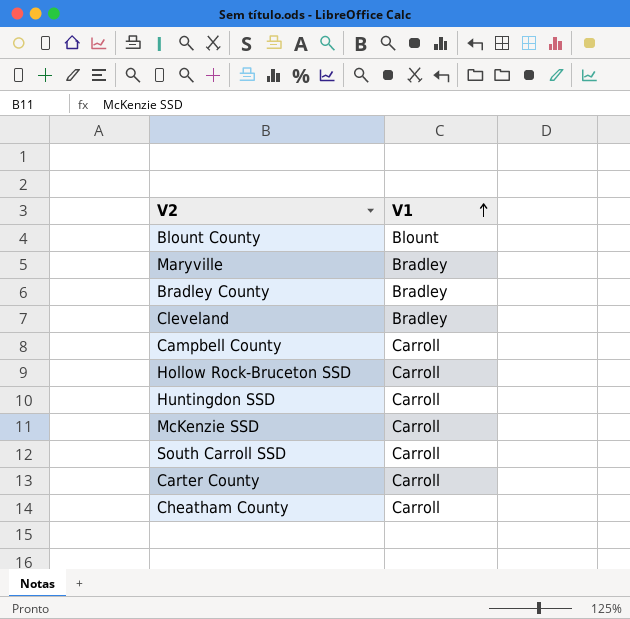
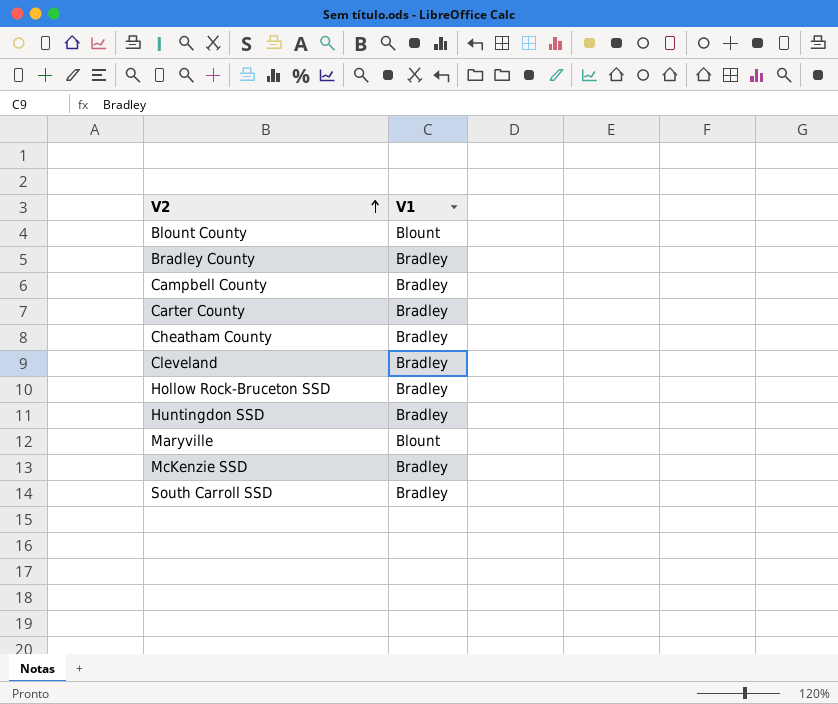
row order: V1 ascending -> V2 ascending
Campbell County | V1: Carroll -> Bradley
Carter County | V1: Carroll -> Bradley
Cheatham County | V1: Carroll -> Bradley
Hollow Rock-Bruceton SSD | V1: Carroll -> Bradley
Huntingdon SSD | V1: Carroll -> Bradley
Maryville | V1: Bradley -> Blount
McKenzie SSD | V1: Carroll -> Bradley
South Carroll SSD | V1: Carroll -> Bradley

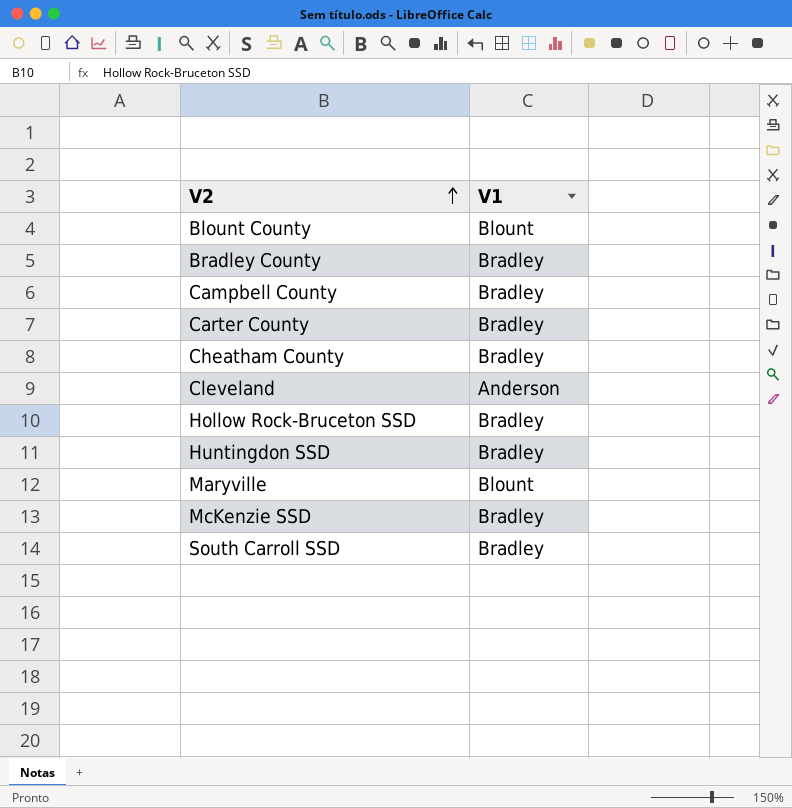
Cleveland | V1: Bradley -> Anderson

